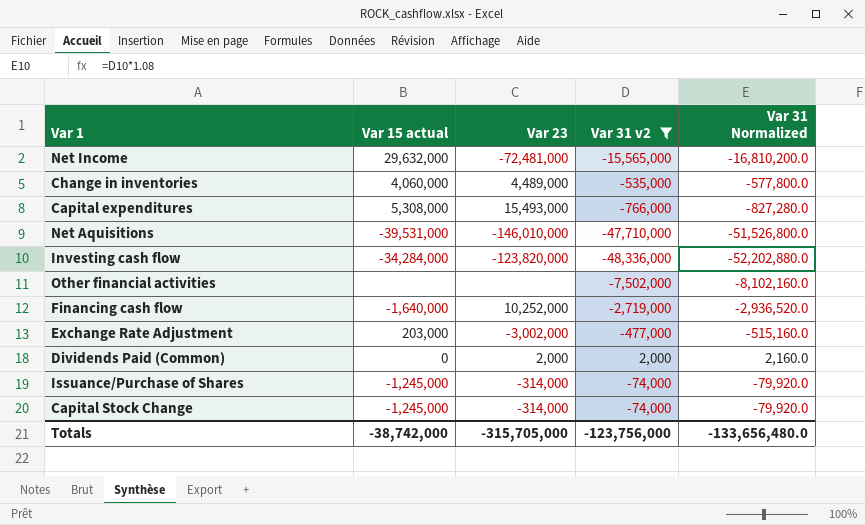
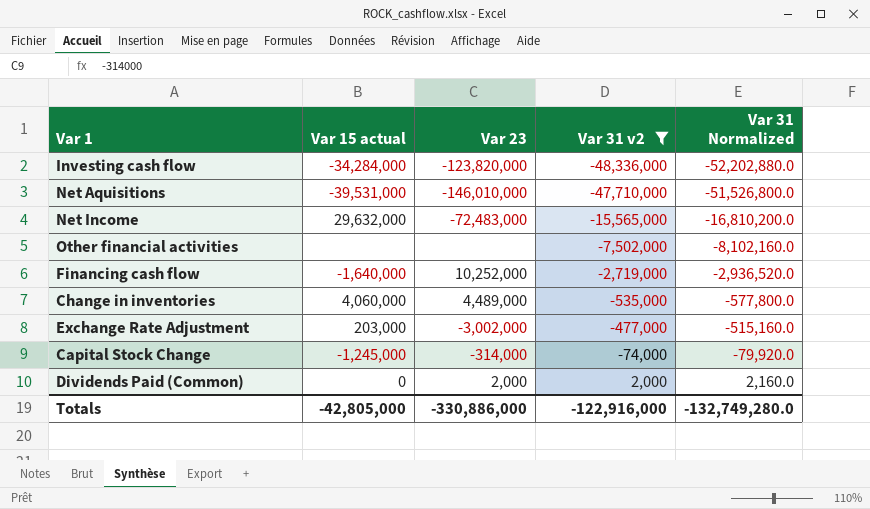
row order: none -> Var 31 v2 ascending
row Capital expenditures: 5,308,000 | 15,493,000 | -766,000 | -827,280.0 -> none
row Issuance/Purchase of Shares: -1,245,000 | -314,000 | -74,000 | -79,920.0 -> none
Net Income | Var 23: -72,481,000 -> -72,483,000
Totals | Var 15 actual: -38,742,000 -> -42,805,000
Totals | Var 23: -315,705,000 -> -330,886,000
Totals | Var 31 v2: -123,756,000 -> -122,916,000
Totals | Var 31 Normalized: -133,656,480.0 -> -132,749,280.0

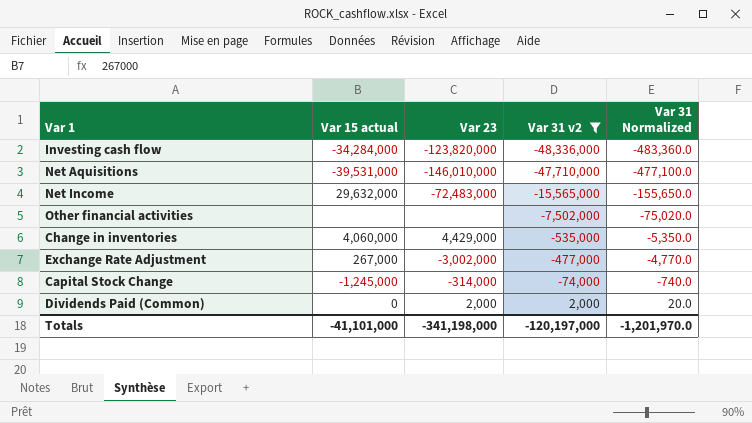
column Var 31 Normalized | formula: [Var 31 v2] * 1.08 -> [Var 31 v2] * 0.01
row Financing cash flow: -1,640,000 | 10,252,000 | -2,719,000 | -2,936,520.0 -> none
Change in inventories | Var 23: 4,489,000 -> 4,429,000
Exchange Rate Adjustment | Var 15 actual: 203,000 -> 267,000
Totals | Var 15 actual: -42,805,000 -> -41,101,000
Totals | Var 23: -330,886,000 -> -341,198,000
Totals | Var 31 v2: -122,916,000 -> -120,197,000
Totals | Var 31 Normalized: -132,749,280.0 -> -1,201,970.0

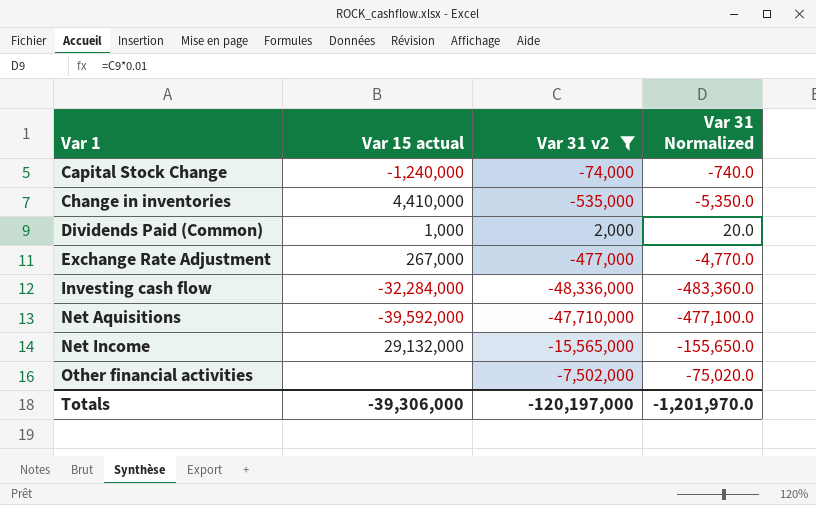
row order: Var 31 v2 ascending -> Var 1 ascending
column Var 23 | position: 3 -> none
Capital Stock Change | Var 15 actual: -1,245,000 -> -1,240,000
Change in inventories | Var 15 actual: 4,060,000 -> 4,410,000
Dividends Paid (Common) | Var 15 actual: 0 -> 1,000
Investing cash flow | Var 15 actual: -34,284,000 -> -32,284,000
Net Aquisitions | Var 15 actual: -39,531,000 -> -39,592,000
Net Income | Var 15 actual: 29,632,000 -> 29,132,000
Totals | Var 15 actual: -41,101,000 -> -39,306,000

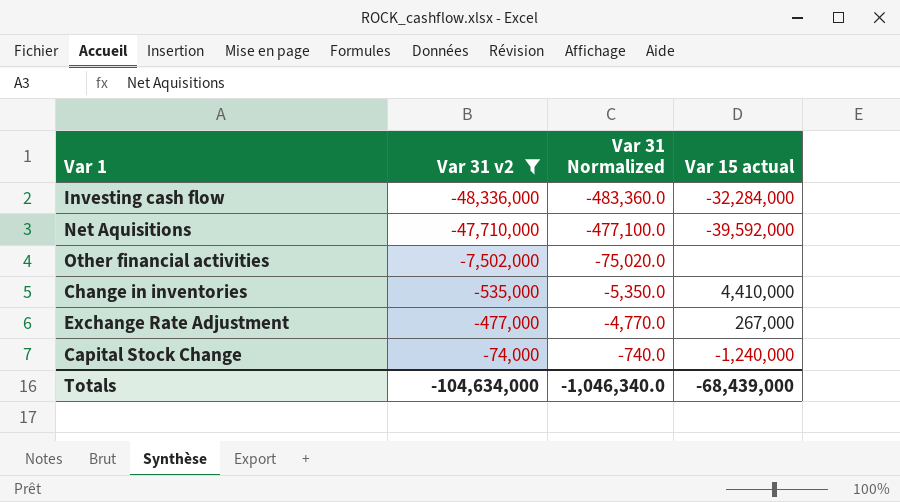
row order: Var 1 ascending -> Var 31 v2 ascending
column Var 15 actual | position: 2 -> 4
row Dividends Paid (Common): 1,000 | 2,000 | 20.0 -> none
row Net Income: 29,132,000 | -15,565,000 | -155,650.0 -> none
Totals | Var 31 v2: -120,197,000 -> -104,634,000
Totals | Var 31 Normalized: -1,201,970.0 -> -1,046,340.0
Totals | Var 15 actual: -39,306,000 -> -68,439,000

